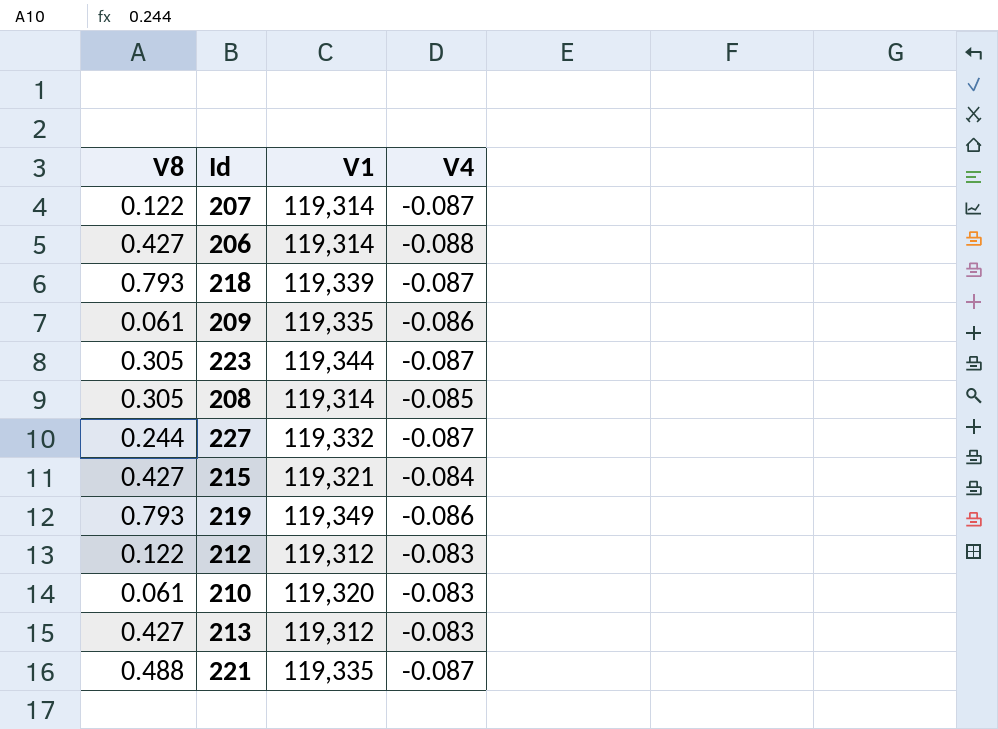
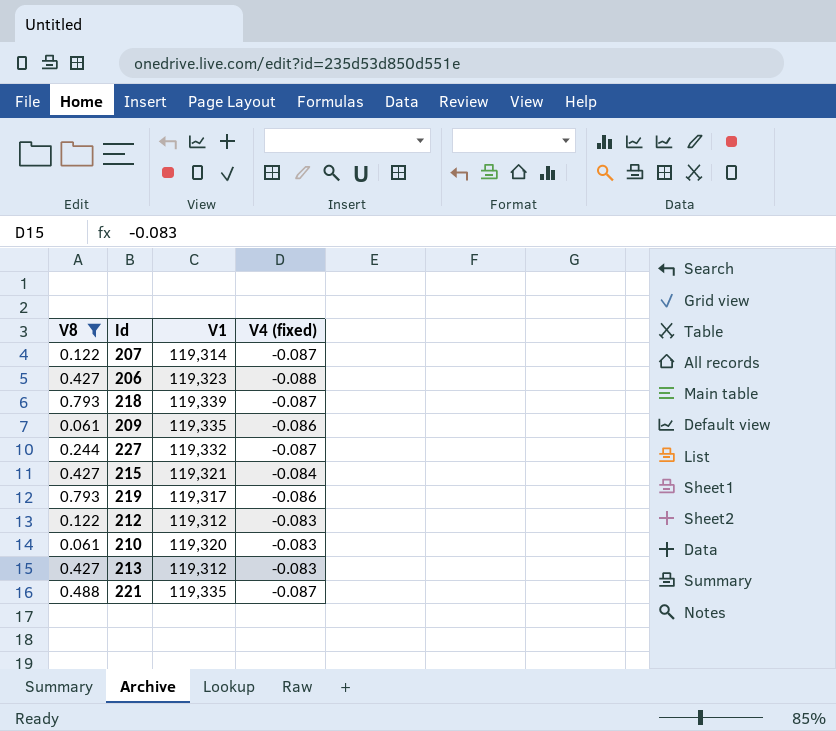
filter: none -> V8 != 0.305
column name: V4 -> V4 (fixed)
206 | V1: 119,314 -> 119,323
219 | V1: 119,349 -> 119,317

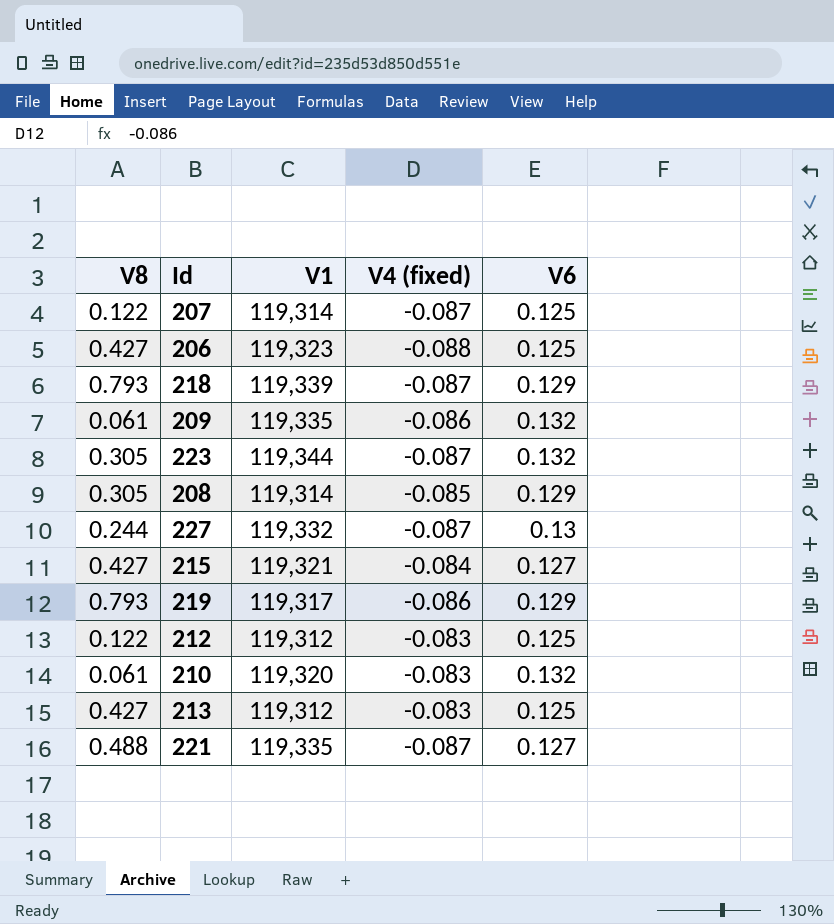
filter: V8 != 0.305 -> none
column V6 | position: none -> 5

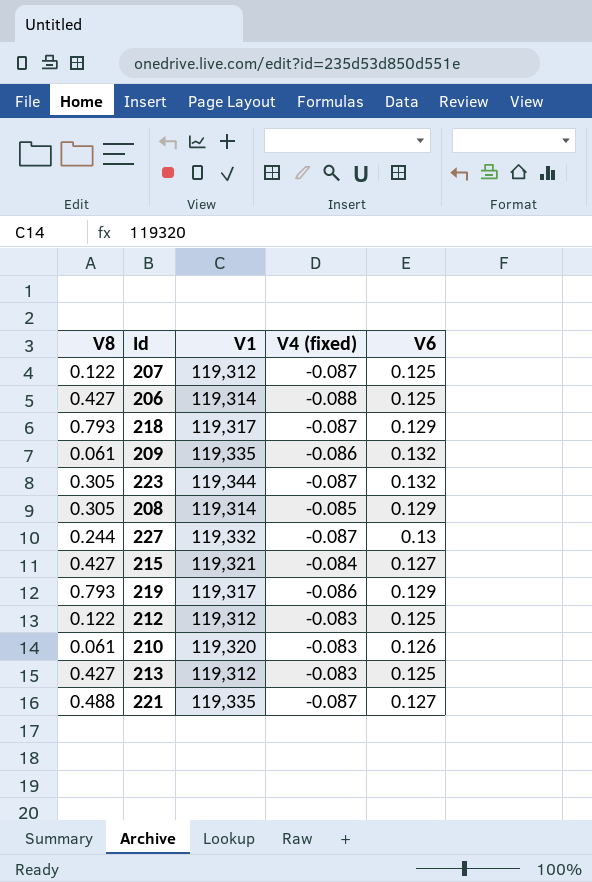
207 | V1: 119,314 -> 119,312
206 | V1: 119,323 -> 119,314
218 | V1: 119,339 -> 119,317
210 | V6: 0.132 -> 0.126

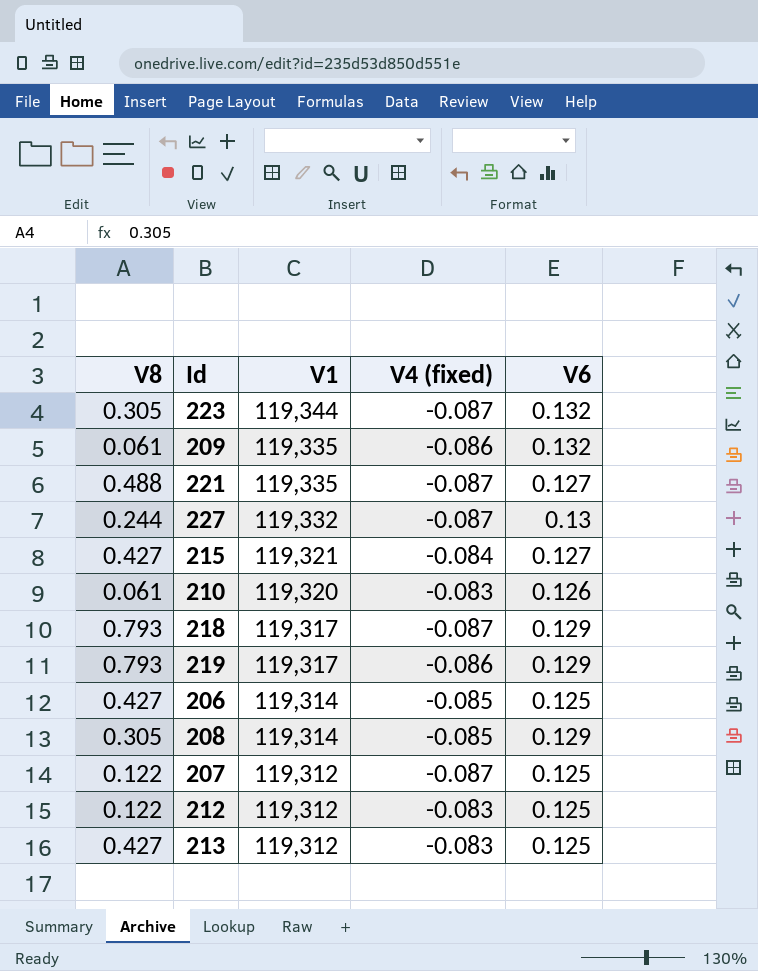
row order: none -> V1 descending
206 | V4 (fixed): -0.088 -> -0.085

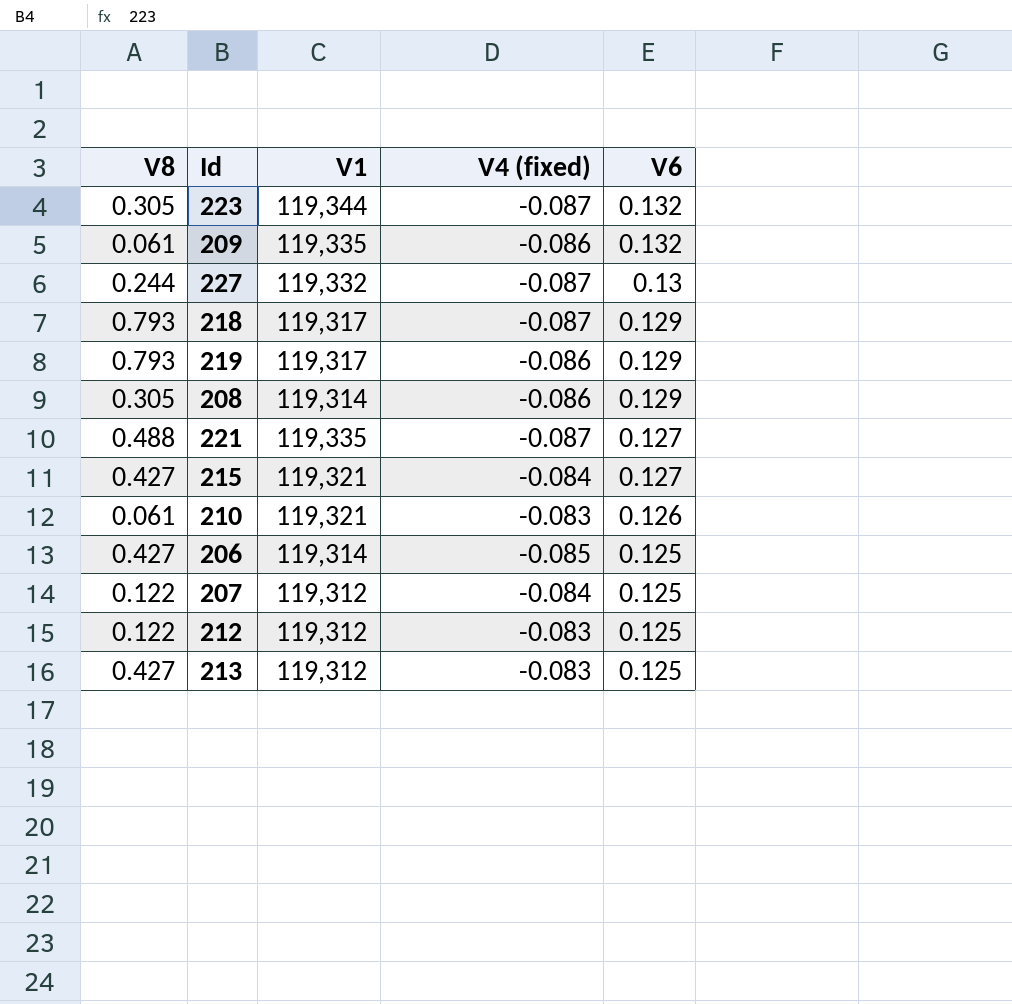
row order: V1 descending -> V6 descending
208 | V4 (fixed): -0.085 -> -0.086
210 | V1: 119,320 -> 119,321
207 | V4 (fixed): -0.087 -> -0.084

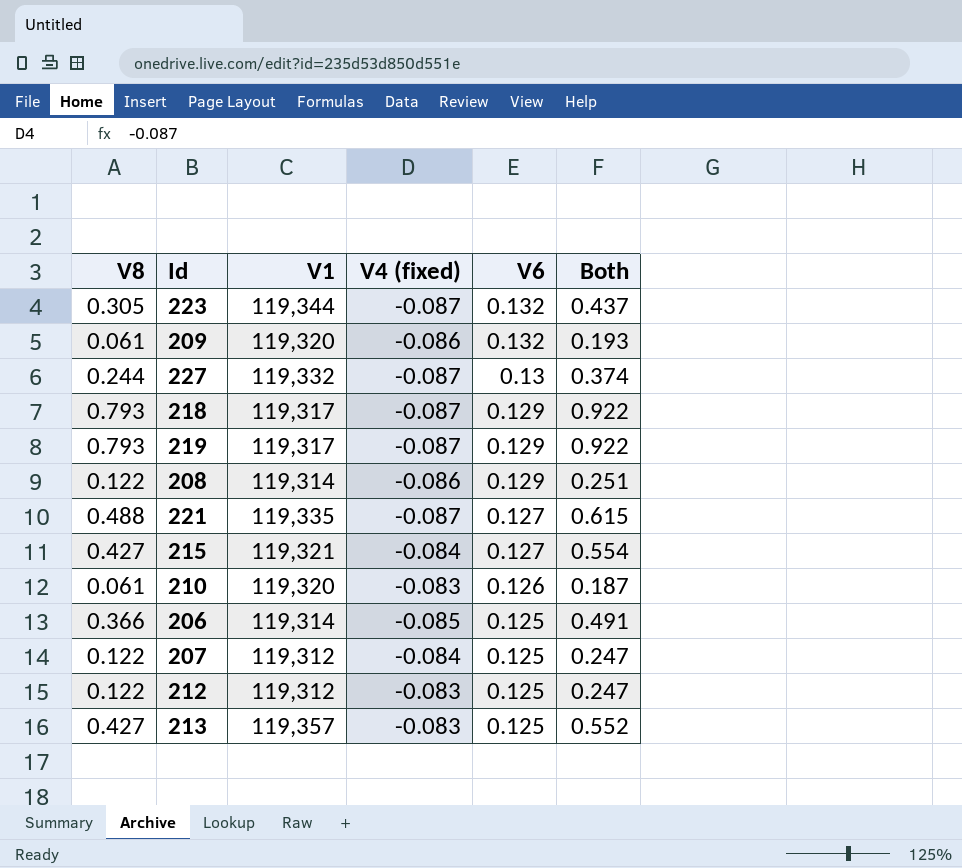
column Both | formula: none -> [V8] + [V6]
209 | V1: 119,335 -> 119,320
219 | V4 (fixed): -0.086 -> -0.087
208 | V8: 0.305 -> 0.122
210 | V1: 119,321 -> 119,320
206 | V8: 0.427 -> 0.366
213 | V1: 119,312 -> 119,357

